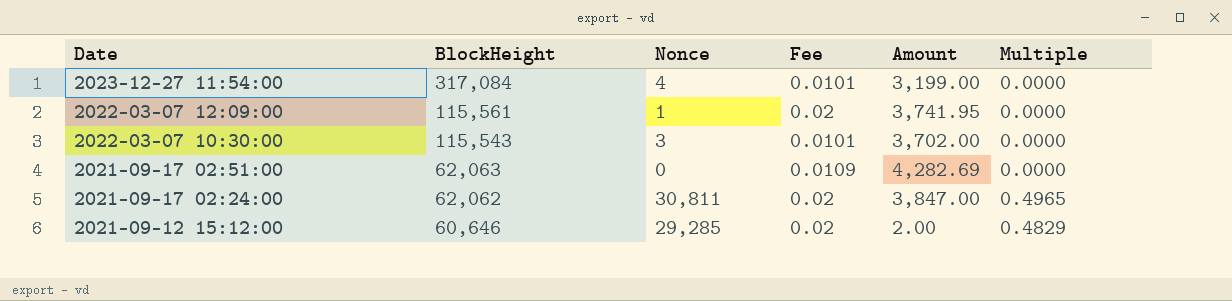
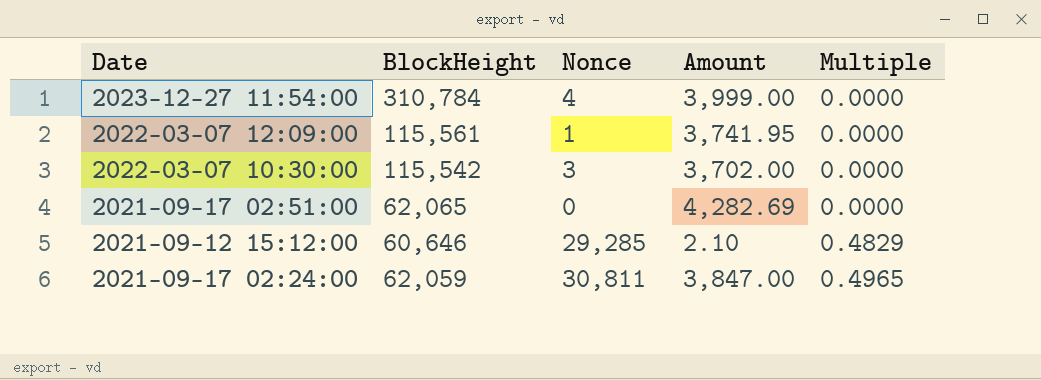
row order: Date descending -> Multiple ascending
column Fee | position: 4 -> none
2023-12-27 11:54:00 | BlockHeight: 317,084 -> 310,784
2023-12-27 11:54:00 | Amount: 3,199.00 -> 3,999.00
2022-03-07 10:30:00 | BlockHeight: 115,543 -> 115,542
2021-09-17 02:51:00 | BlockHeight: 62,063 -> 62,065
2021-09-12 15:12:00 | Amount: 2.00 -> 2.10
2021-09-17 02:24:00 | BlockHeight: 62,062 -> 62,059

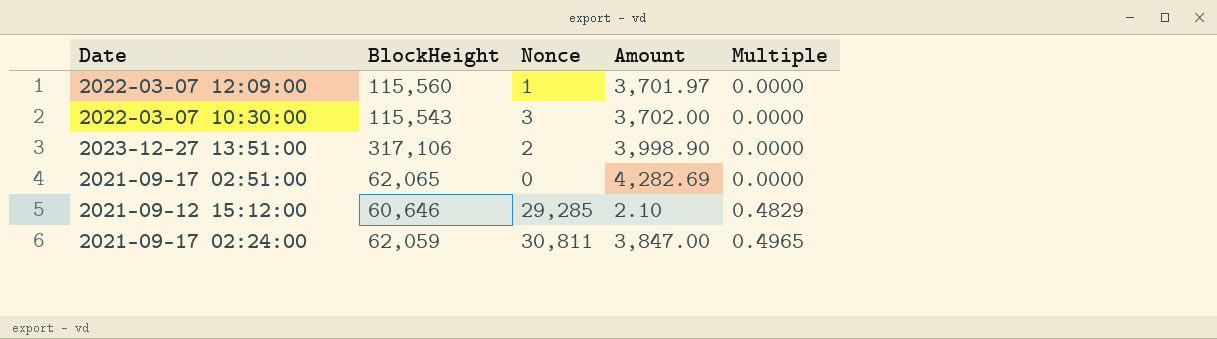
row 2023-12-27 11:54:00: 310,784 | 4 | 3,999.00 | 0.0000 -> none
2022-03-07 12:09:00 | BlockHeight: 115,561 -> 115,560
2022-03-07 12:09:00 | Amount: 3,741.95 -> 3,701.97
2022-03-07 10:30:00 | BlockHeight: 115,542 -> 115,543
row 2023-12-27 13:51:00: none -> 317,106 | 2 | 3,998.90 | 0.0000

